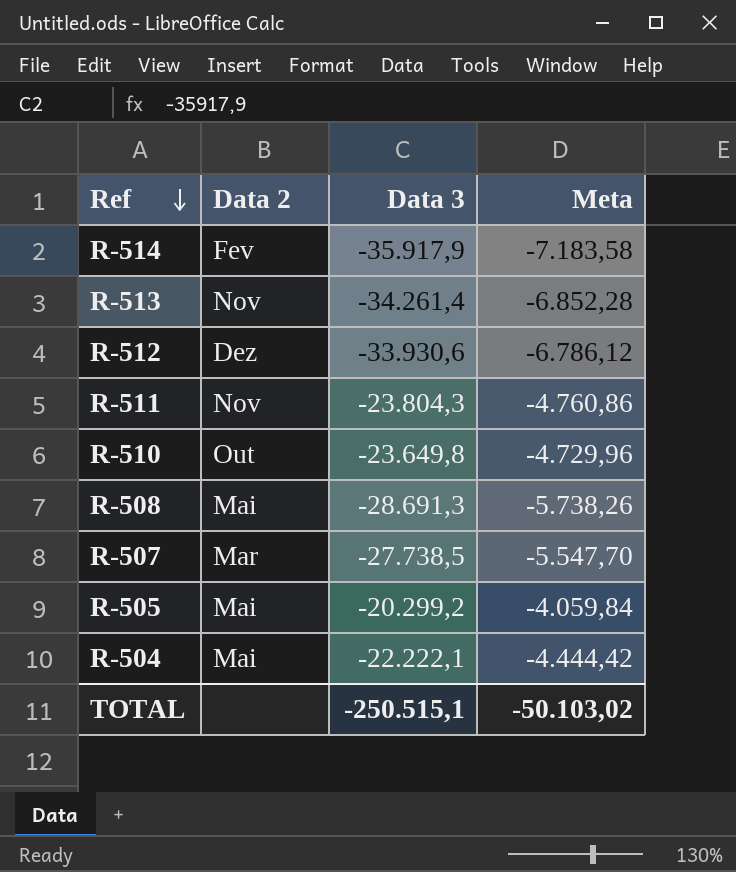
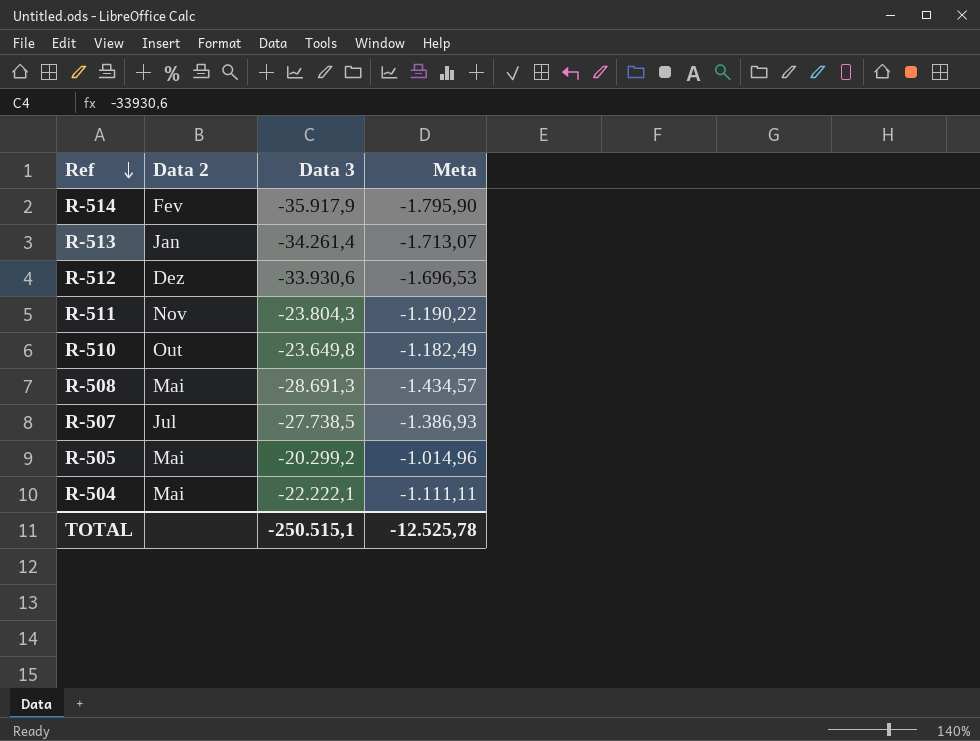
column Meta | formula: [Data 3] * 0,2 -> [Data 3] * 0,05
R-513 | Data 2: Nov -> Jan
R-507 | Data 2: Mar -> Jul
TOTAL | Meta: -50.103,02 -> -12.525,78

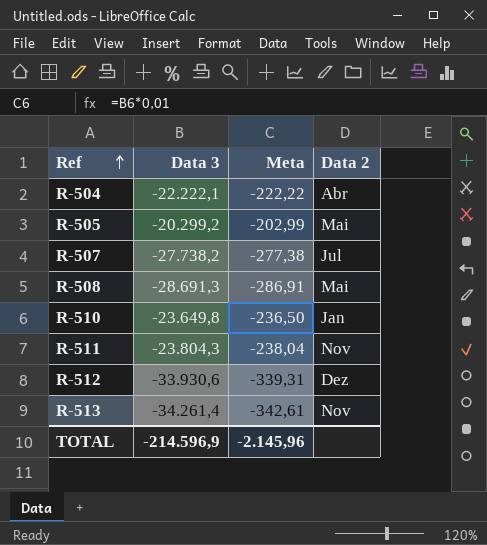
row order: Ref descending -> Ref ascending
column Meta | formula: [Data 3] * 0,05 -> [Data 3] * 0,01
column Data 2 | position: 2 -> 4
row R-514: Fev | -35.917,9 | -1.795,90 -> none
R-504 | Data 2: Mai -> Abr
R-507 | Data 3: -27.738,5 -> -27.738,2
R-510 | Data 2: Out -> Jan
R-513 | Data 2: Jan -> Nov
TOTAL | Data 3: -250.515,1 -> -214.596,9
TOTAL | Meta: -12.525,78 -> -2.145,96

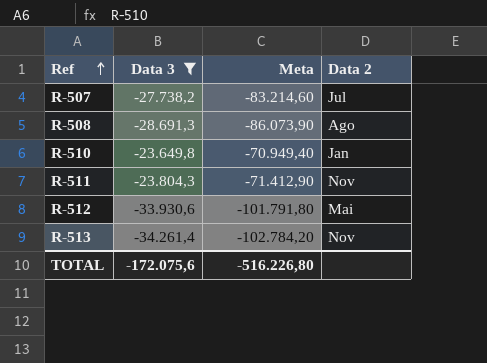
filter: none -> Data 3 <= -23.649,8
column Meta | formula: [Data 3] * 0,01 -> [Data 3] * 3
R-508 | Data 2: Mai -> Ago
R-512 | Data 2: Dez -> Mai
TOTAL | Data 3: -214.596,9 -> -172.075,6
TOTAL | Meta: -2.145,96 -> -516.226,80

